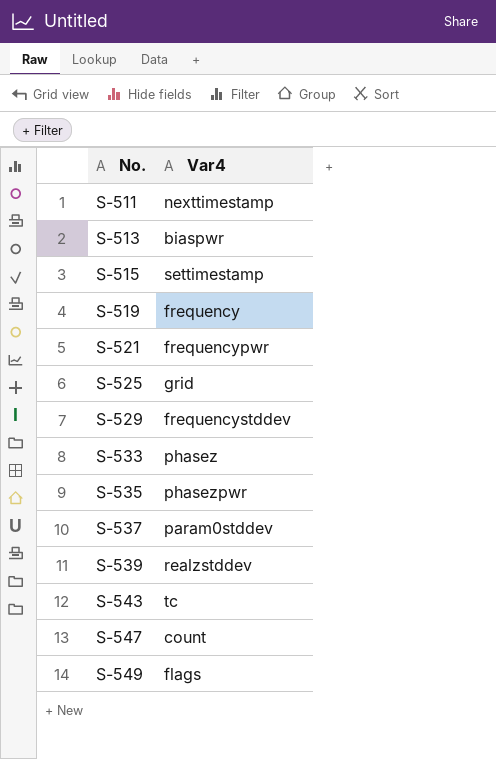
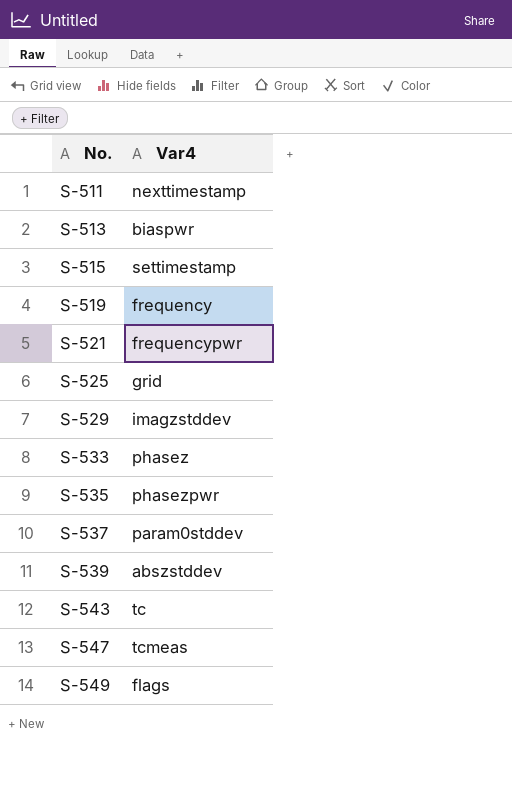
S-529 | Var4: frequencystddev -> imagzstddev
S-539 | Var4: realzstddev -> abszstddev
S-547 | Var4: count -> tcmeas

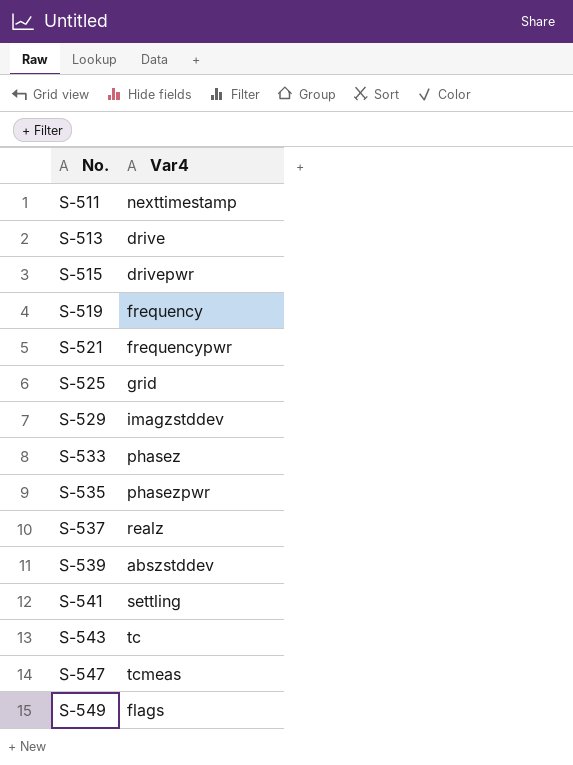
S-513 | Var4: biaspwr -> drive
S-515 | Var4: settimestamp -> drivepwr
S-537 | Var4: param0stddev -> realz
row S-541: none -> settling

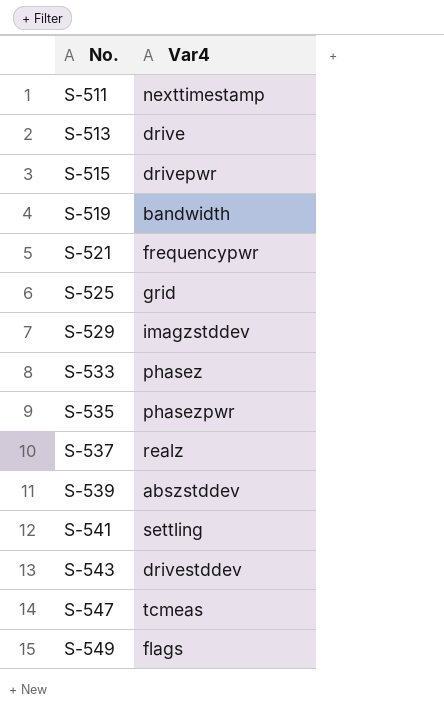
S-519 | Var4: frequency -> bandwidth
S-543 | Var4: tc -> drivestddev

